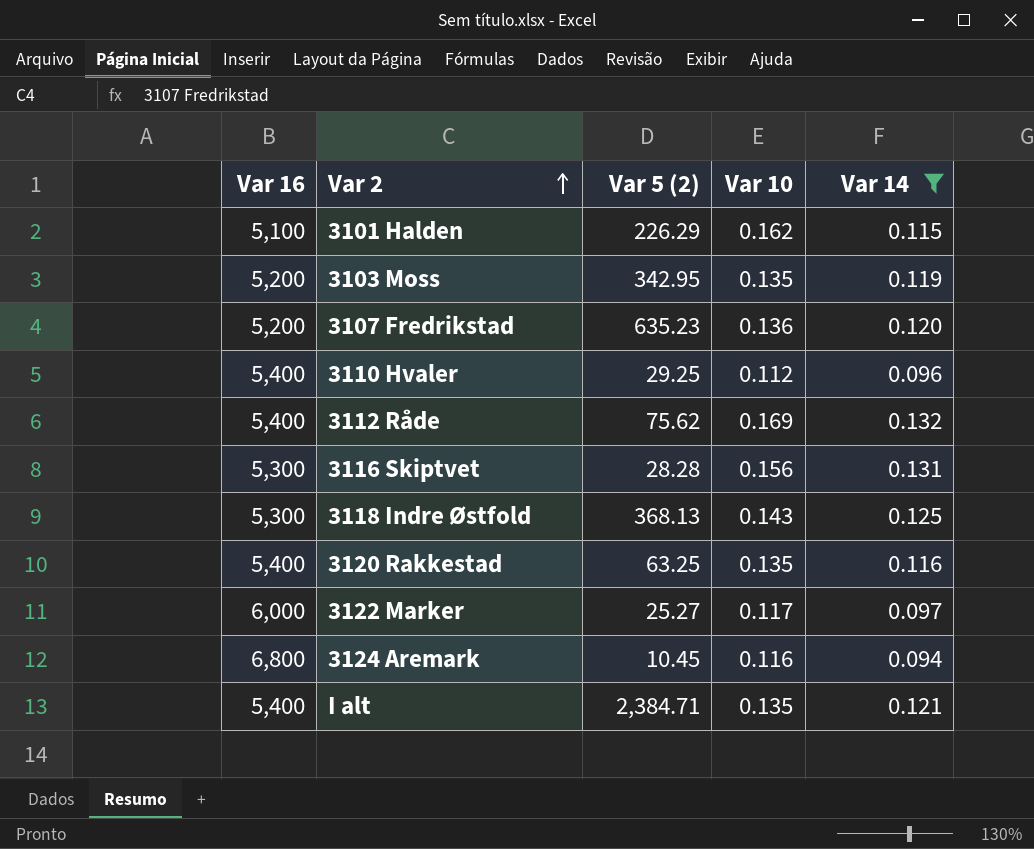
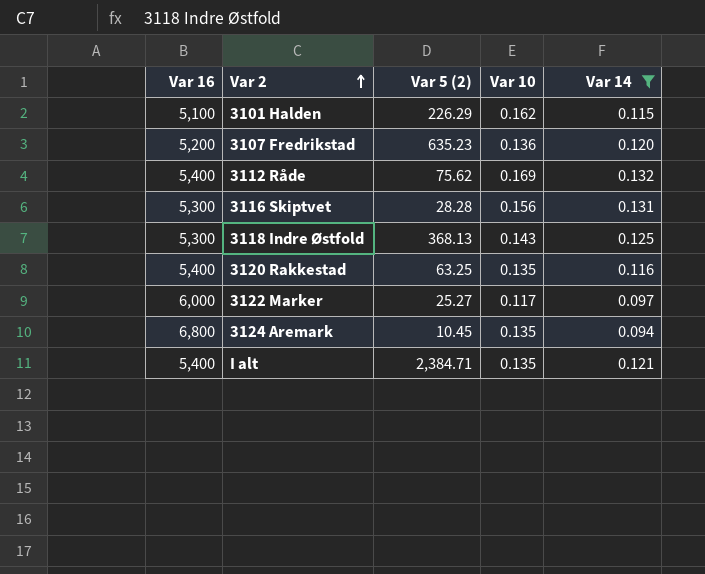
row 3103 Moss: 5,200 | 342.95 | 0.135 | 0.119 -> none
row 3110 Hvaler: 5,400 | 29.25 | 0.112 | 0.096 -> none
3124 Aremark | Var 10: 0.116 -> 0.135

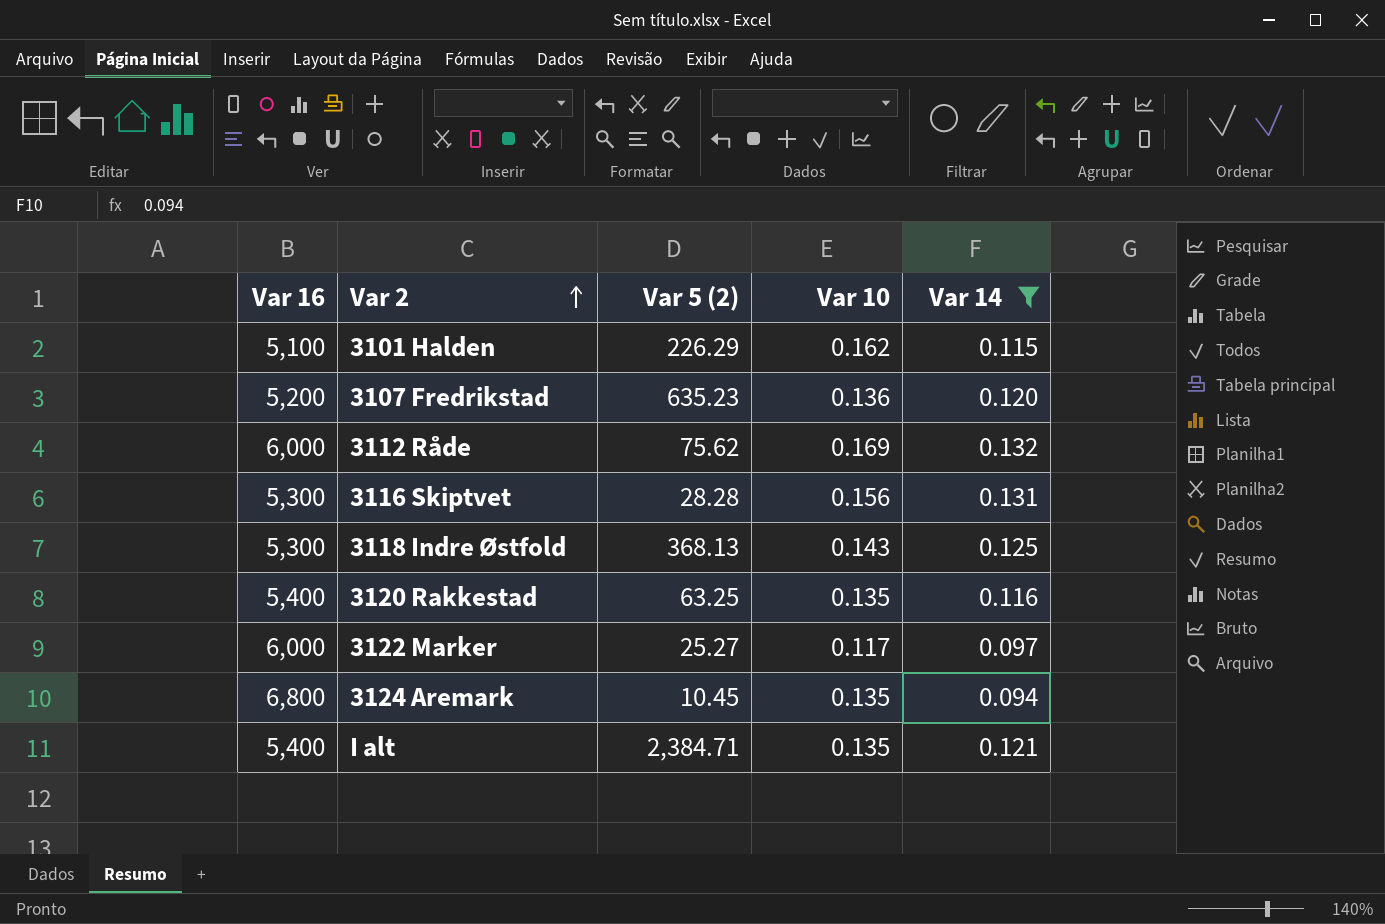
3112 Råde | Var 16: 5,400 -> 6,000

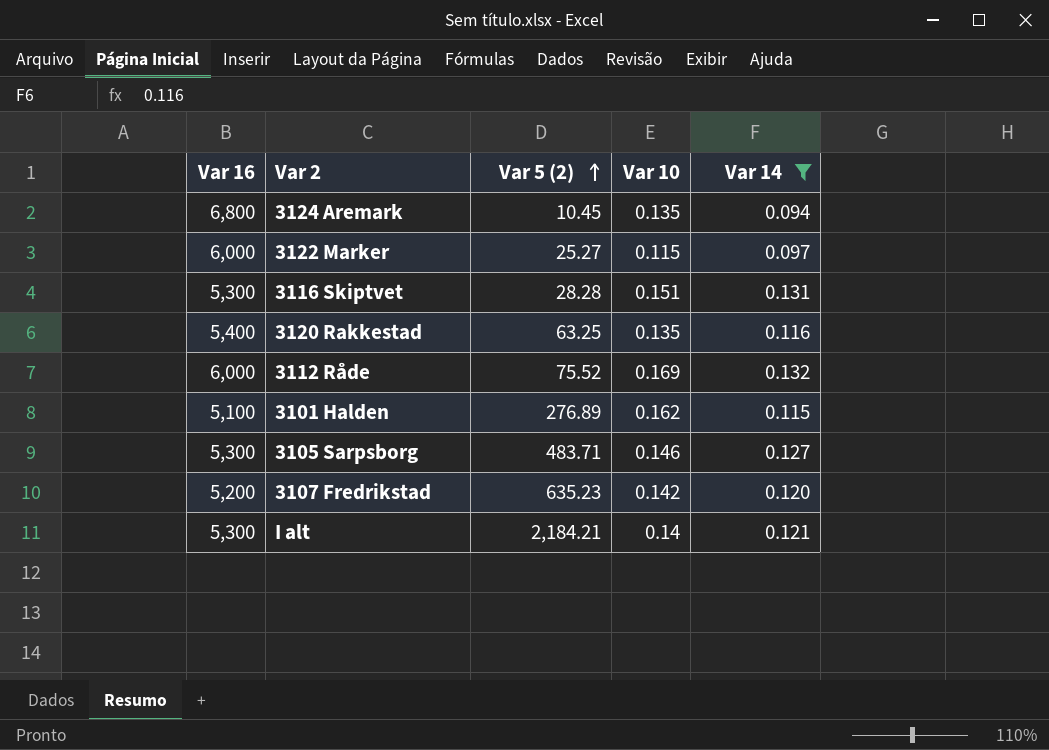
row order: Var 2 ascending -> Var 5 (2) ascending
row 3118 Indre Østfold: 5,300 | 368.13 | 0.143 | 0.125 -> none
3122 Marker | Var 10: 0.117 -> 0.115
3116 Skiptvet | Var 10: 0.156 -> 0.151
3112 Råde | Var 5 (2): 75.62 -> 75.52
3101 Halden | Var 5 (2): 226.29 -> 276.89
row 3105 Sarpsborg: none -> 5,300 | 483.71 | 0.146 | 0.127
3107 Fredrikstad | Var 10: 0.136 -> 0.142
I alt | Var 16: 5,400 -> 5,300
I alt | Var 5 (2): 2,384.71 -> 2,184.21
I alt | Var 10: 0.135 -> 0.14

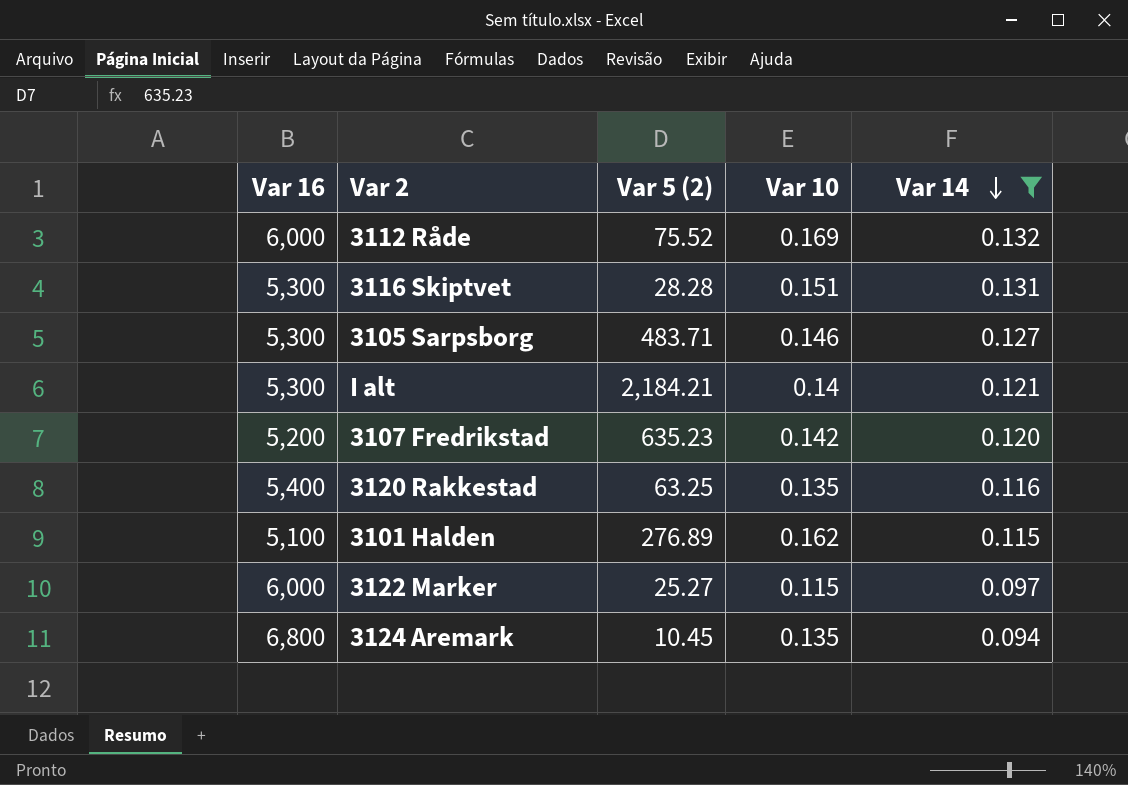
row order: Var 5 (2) ascending -> Var 14 descending

